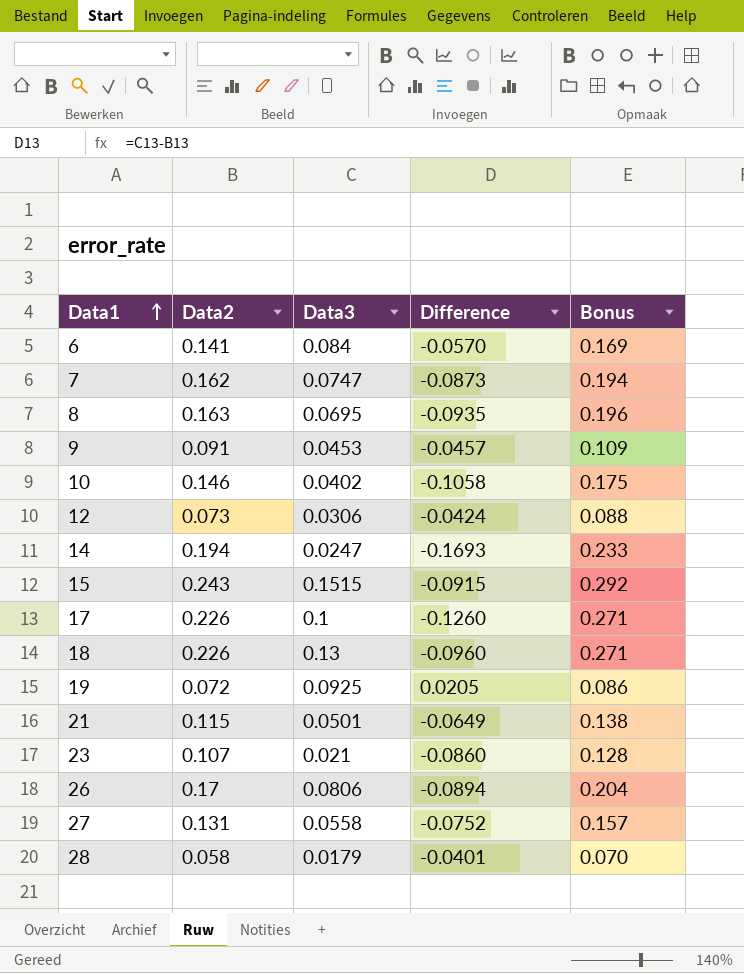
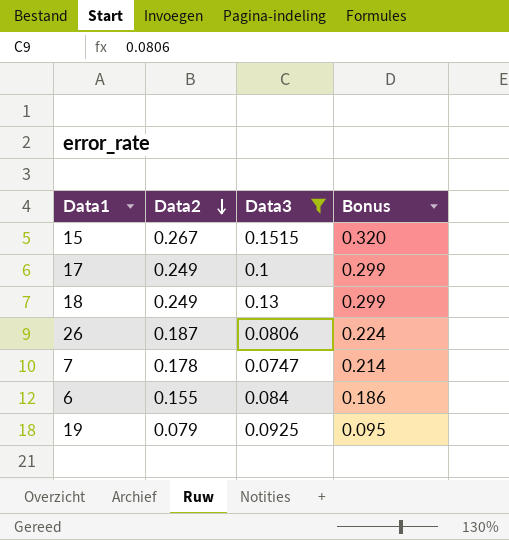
filter: none -> Data3 >= 0.0747
row order: Data1 ascending -> Data2 descending
column Difference | formula: [Data3] - [Data2] -> none
15 | Data2: 0.243 -> 0.267
15 | Bonus: 0.292 -> 0.320
17 | Data2: 0.226 -> 0.249
17 | Bonus: 0.271 -> 0.299
18 | Data2: 0.226 -> 0.249
18 | Bonus: 0.271 -> 0.299
26 | Data2: 0.17 -> 0.187
26 | Bonus: 0.204 -> 0.224
7 | Data2: 0.162 -> 0.178
7 | Bonus: 0.194 -> 0.214
6 | Data2: 0.141 -> 0.155
6 | Bonus: 0.169 -> 0.186
19 | Data2: 0.072 -> 0.079
19 | Bonus: 0.086 -> 0.095

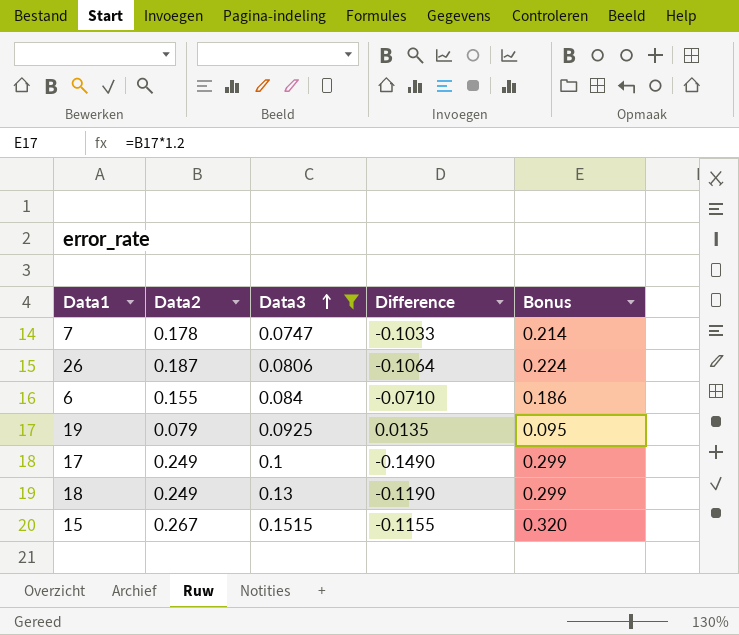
row order: Data2 descending -> Data3 ascending
column Difference | formula: none -> [Data3] - [Data2]

